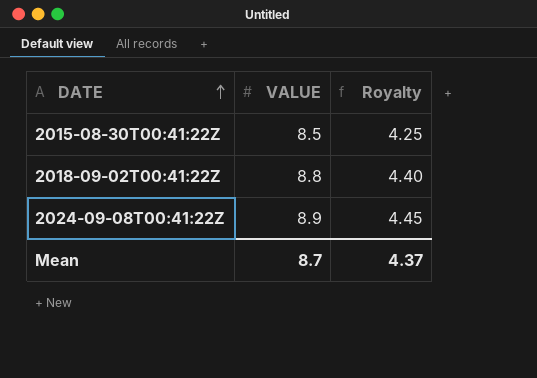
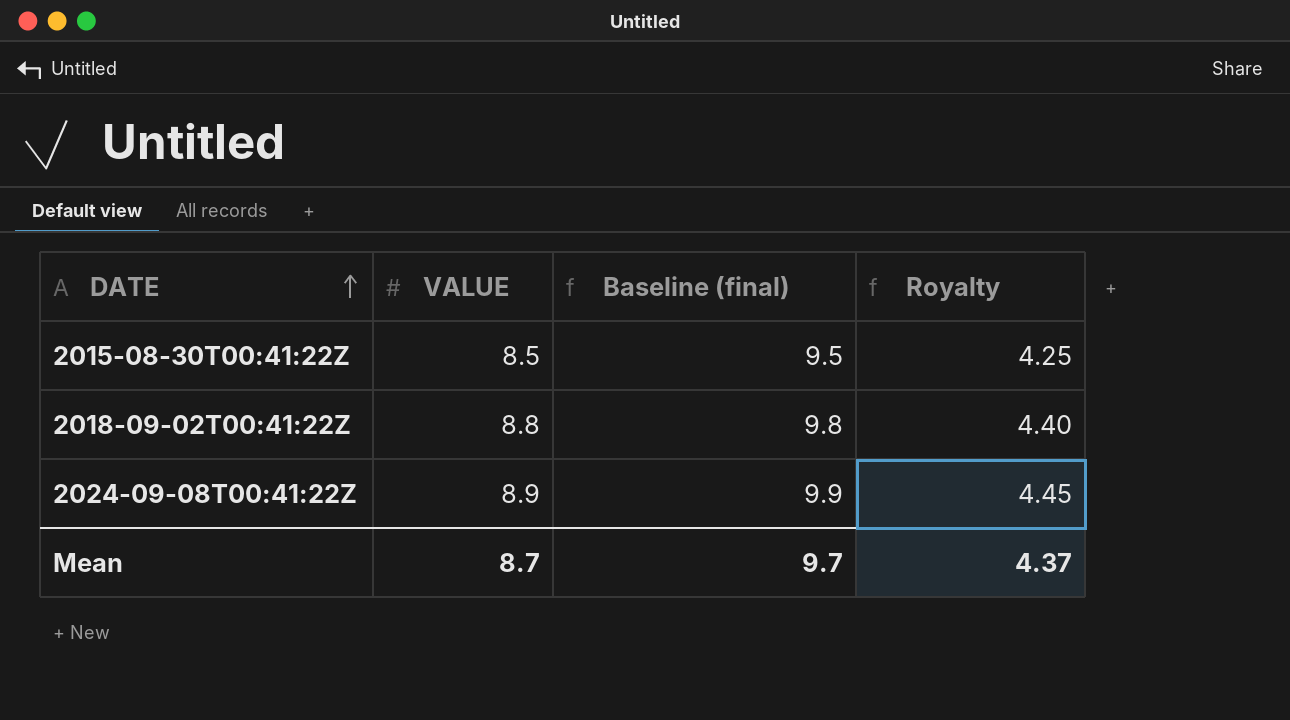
column Baseline (final) | formula: none -> [VALUE] + 1

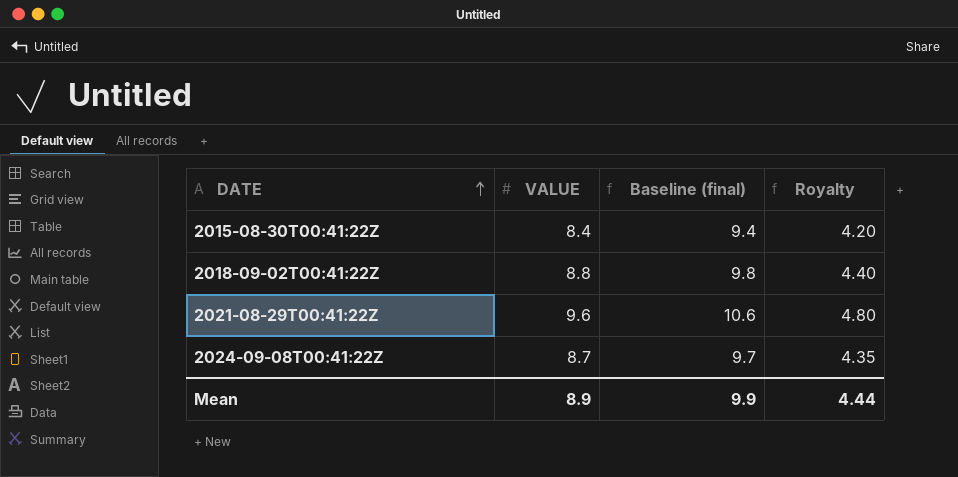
2015-08-30T00:41:22Z | VALUE: 8.5 -> 8.4
2015-08-30T00:41:22Z | Baseline (final): 9.5 -> 9.4
2015-08-30T00:41:22Z | Royalty: 4.25 -> 4.20
row 2021-08-29T00:41:22Z: none -> 9.6 | 10.6 | 4.80
2024-09-08T00:41:22Z | VALUE: 8.9 -> 8.7
2024-09-08T00:41:22Z | Baseline (final): 9.9 -> 9.7
2024-09-08T00:41:22Z | Royalty: 4.45 -> 4.35
Mean | VALUE: 8.7 -> 8.9
Mean | Baseline (final): 9.7 -> 9.9
Mean | Royalty: 4.37 -> 4.44

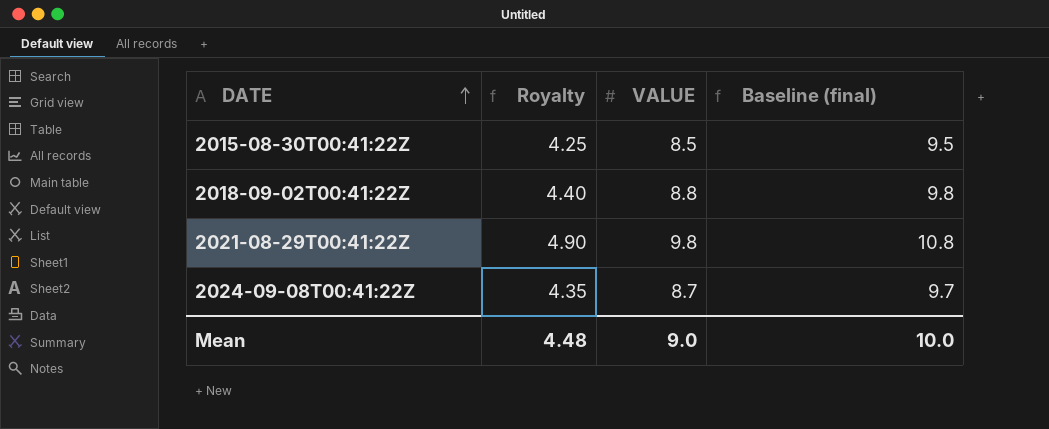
column Royalty | position: 4 -> 2
2015-08-30T00:41:22Z | Royalty: 4.20 -> 4.25
2015-08-30T00:41:22Z | VALUE: 8.4 -> 8.5
2015-08-30T00:41:22Z | Baseline (final): 9.4 -> 9.5
2021-08-29T00:41:22Z | Royalty: 4.80 -> 4.90
2021-08-29T00:41:22Z | VALUE: 9.6 -> 9.8
2021-08-29T00:41:22Z | Baseline (final): 10.6 -> 10.8
Mean | Royalty: 4.44 -> 4.48
Mean | VALUE: 8.9 -> 9.0
Mean | Baseline (final): 9.9 -> 10.0

